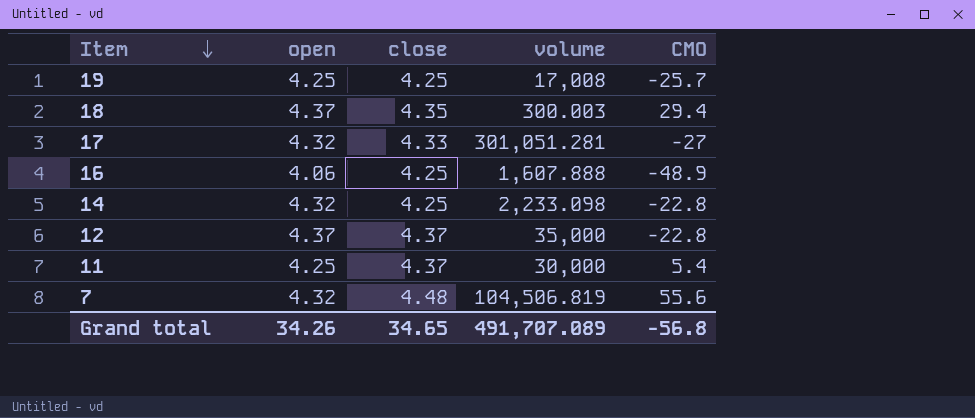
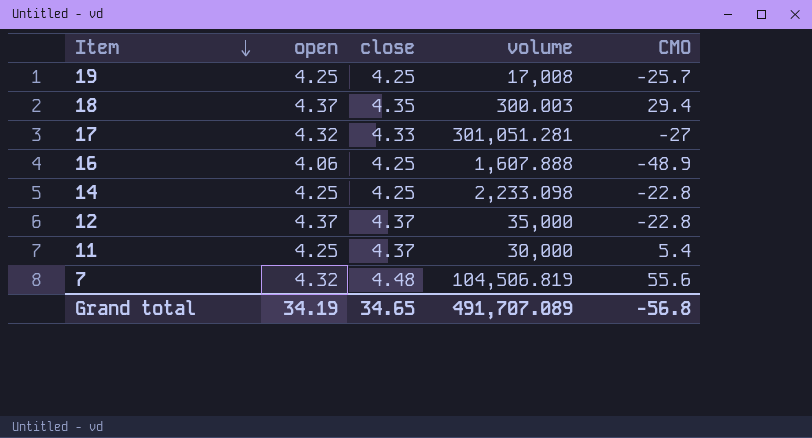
14 | open: 4.32 -> 4.25
Grand total | open: 34.26 -> 34.19

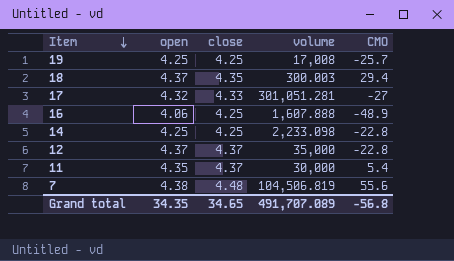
11 | open: 4.25 -> 4.35
7 | open: 4.32 -> 4.38
Grand total | open: 34.19 -> 34.35

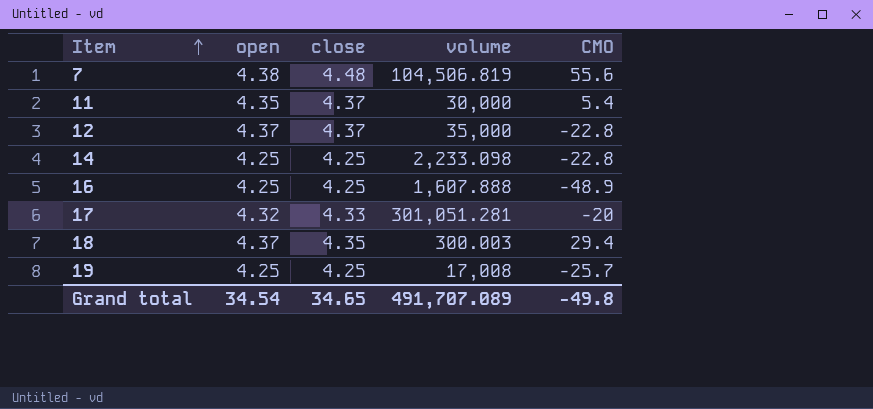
row order: Item descending -> Item ascending
16 | open: 4.06 -> 4.25
17 | CMO: -27 -> -20
Grand total | open: 34.35 -> 34.54
Grand total | CMO: -56.8 -> -49.8

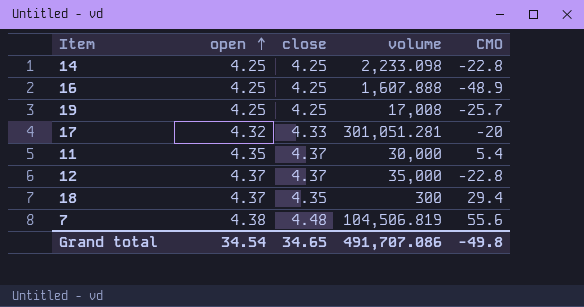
row order: Item ascending -> open ascending
18 | volume: 300.003 -> 300
Grand total | volume: 491,707.089 -> 491,707.086

